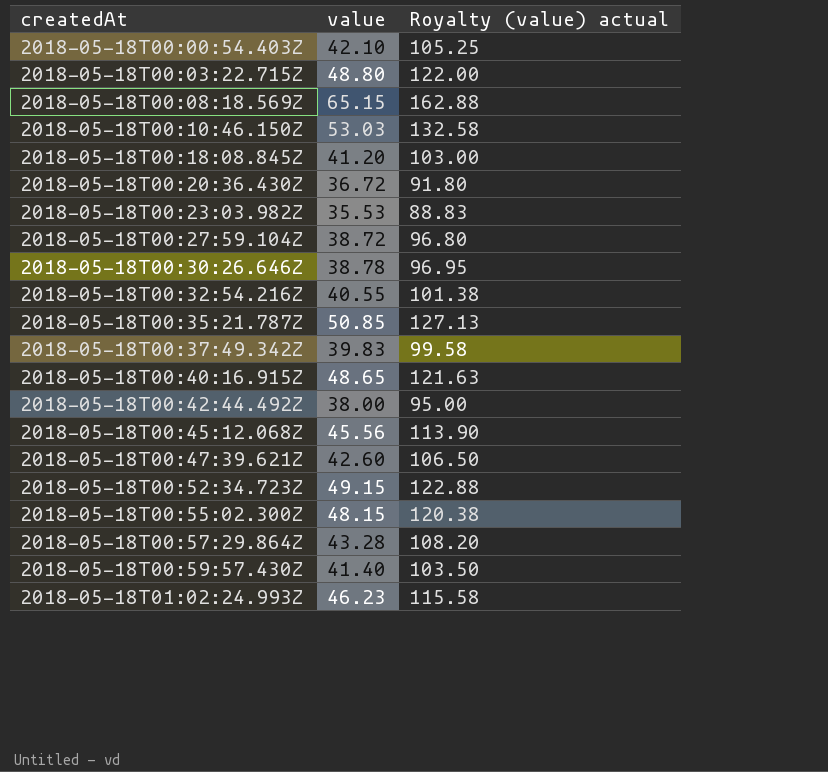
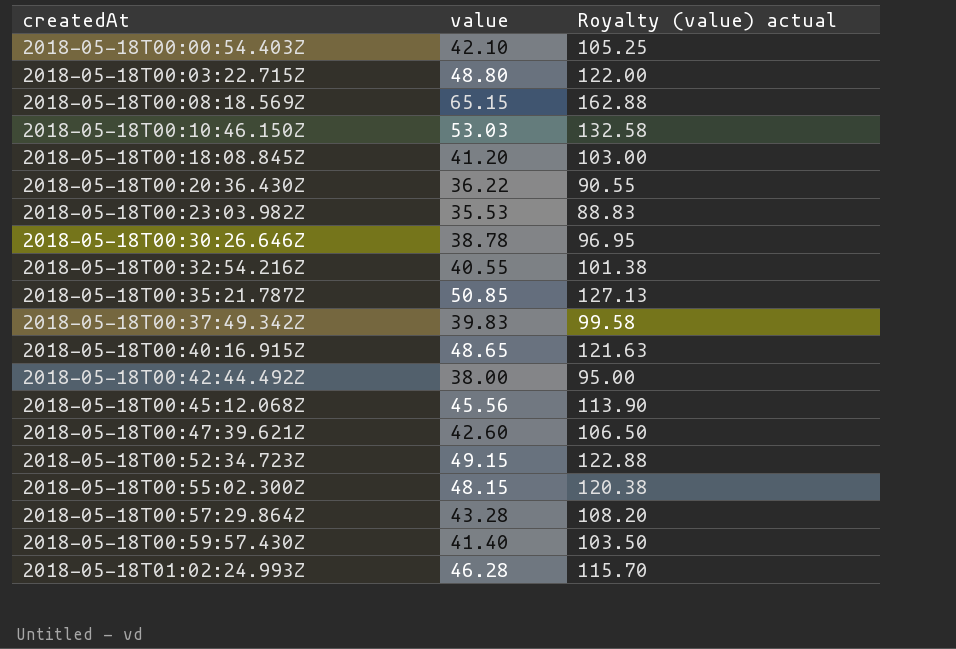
row 2018-05-18T00:27:59.104Z: 38.72 | 96.80 -> none
2018-05-18T00:20:36.430Z | value: 36.72 -> 36.22
2018-05-18T00:20:36.430Z | Royalty (value) actual: 91.80 -> 90.55
2018-05-18T01:02:24.993Z | value: 46.23 -> 46.28
2018-05-18T01:02:24.993Z | Royalty (value) actual: 115.58 -> 115.70

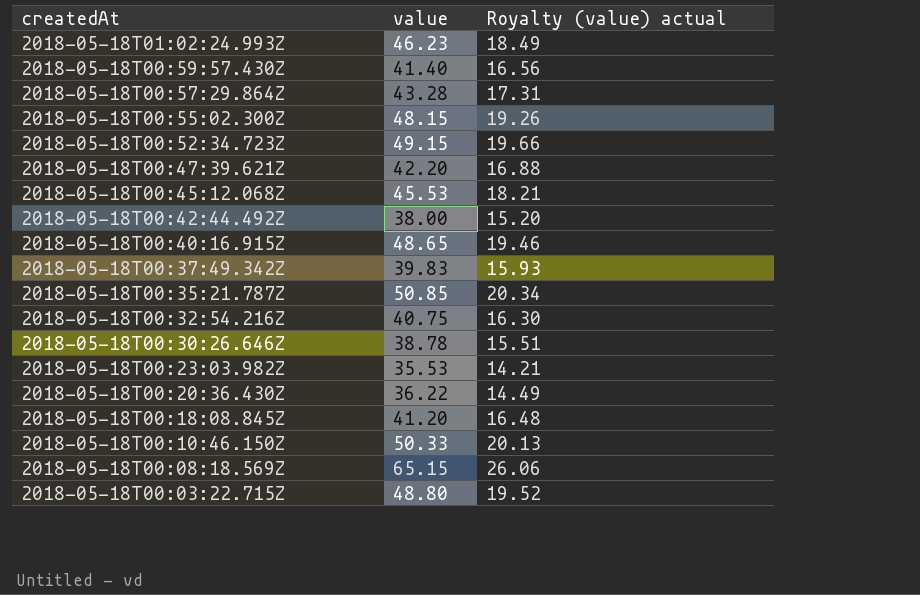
row order: createdAt ascending -> createdAt descending
column Royalty (value) actual | formula: [value] * 2.5 -> [value] * 0.4
row 2018-05-18T00:00:54.403Z: 42.10 | 105.25 -> none
2018-05-18T01:02:24.993Z | value: 46.28 -> 46.23
2018-05-18T00:47:39.621Z | value: 42.60 -> 42.20
2018-05-18T00:45:12.068Z | value: 45.56 -> 45.53
2018-05-18T00:32:54.216Z | value: 40.55 -> 40.75
2018-05-18T00:10:46.150Z | value: 53.03 -> 50.33

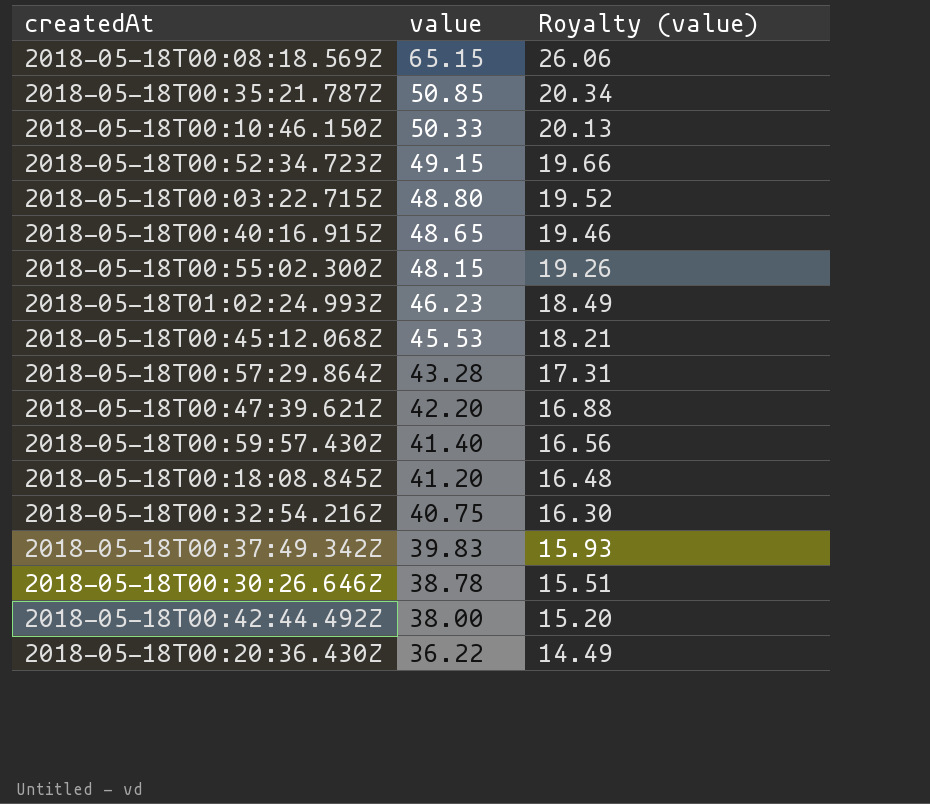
row order: createdAt descending -> value descending
column name: Royalty (value) actual -> Royalty (value)
row 2018-05-18T00:23:03.982Z: 35.53 | 14.21 -> none

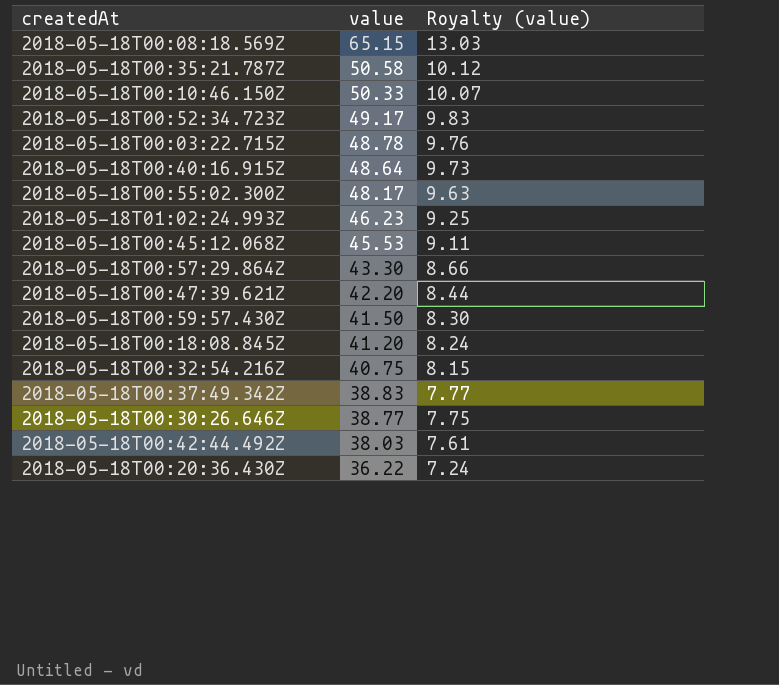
column Royalty (value) | formula: [value] * 0.4 -> [value] * 0.2
2018-05-18T00:35:21.787Z | value: 50.85 -> 50.58
2018-05-18T00:52:34.723Z | value: 49.15 -> 49.17
2018-05-18T00:03:22.715Z | value: 48.80 -> 48.78
2018-05-18T00:40:16.915Z | value: 48.65 -> 48.64
2018-05-18T00:55:02.300Z | value: 48.15 -> 48.17
2018-05-18T00:57:29.864Z | value: 43.28 -> 43.30
2018-05-18T00:59:57.430Z | value: 41.40 -> 41.50
2018-05-18T00:37:49.342Z | value: 39.83 -> 38.83
2018-05-18T00:30:26.646Z | value: 38.78 -> 38.77
2018-05-18T00:42:44.492Z | value: 38.00 -> 38.03

